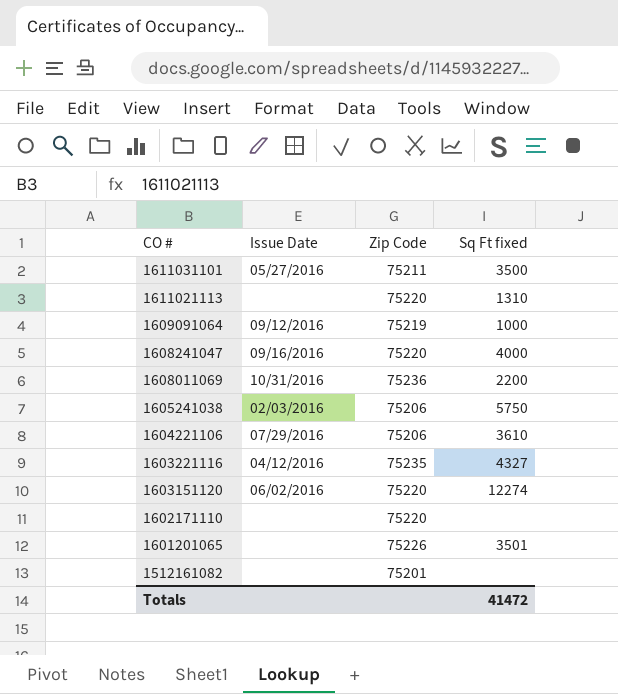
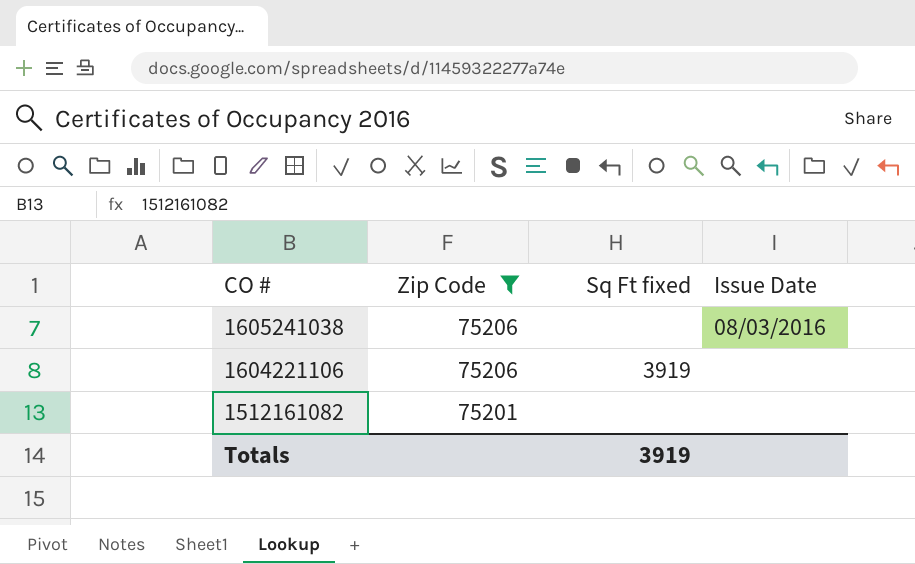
filter: none -> Zip Code <= 75206
column Issue Date | position: 2 -> 4
1605241038 | Sq Ft fixed: 5750 -> none
1605241038 | Issue Date: 02/03/2016 -> 08/03/2016
1604221106 | Sq Ft fixed: 3610 -> 3919
1604221106 | Issue Date: 07/29/2016 -> none
Totals | Sq Ft fixed: 41472 -> 3919

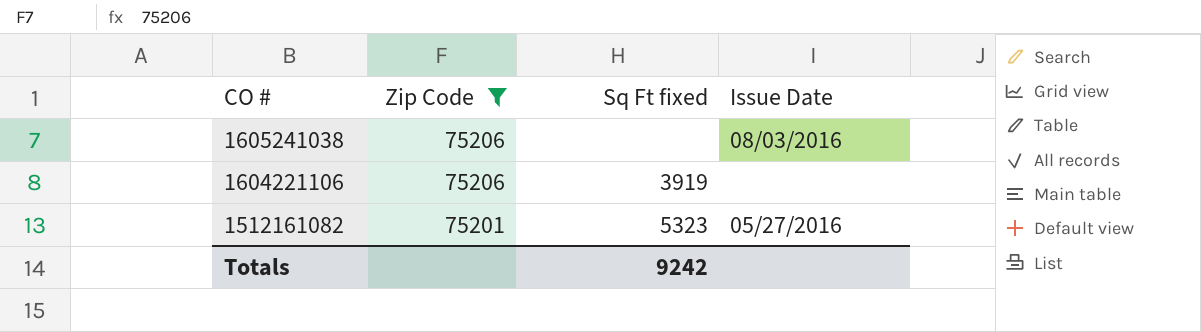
1512161082 | Sq Ft fixed: none -> 5323
1512161082 | Issue Date: none -> 05/27/2016
Totals | Sq Ft fixed: 3919 -> 9242

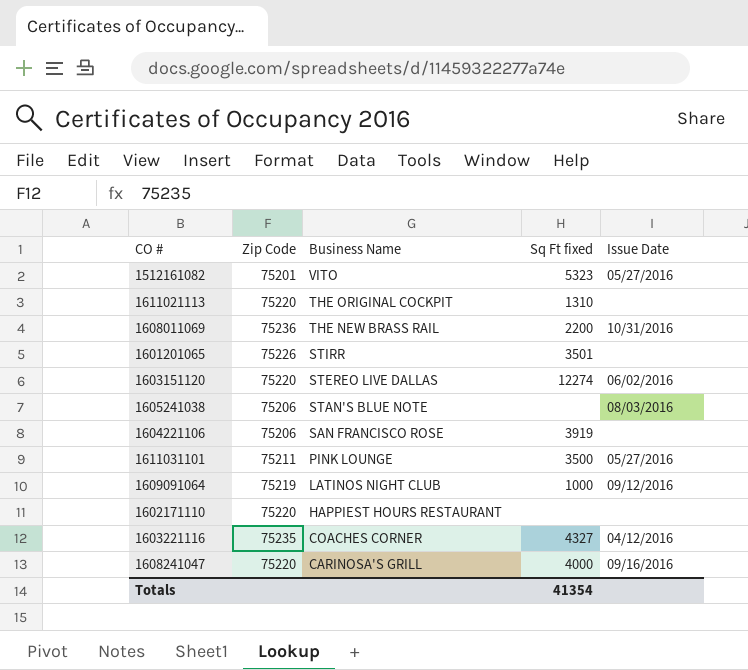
filter: Zip Code <= 75206 -> none
row order: CO # descending -> Business Name descending
column Business Name | position: none -> 3
Totals | Sq Ft fixed: 9242 -> 41354

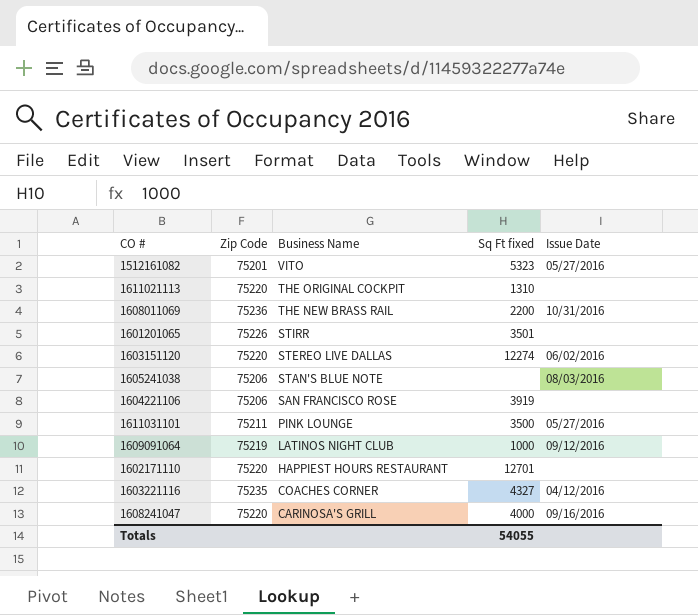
1602171110 | Sq Ft fixed: none -> 12701
Totals | Sq Ft fixed: 41354 -> 54055

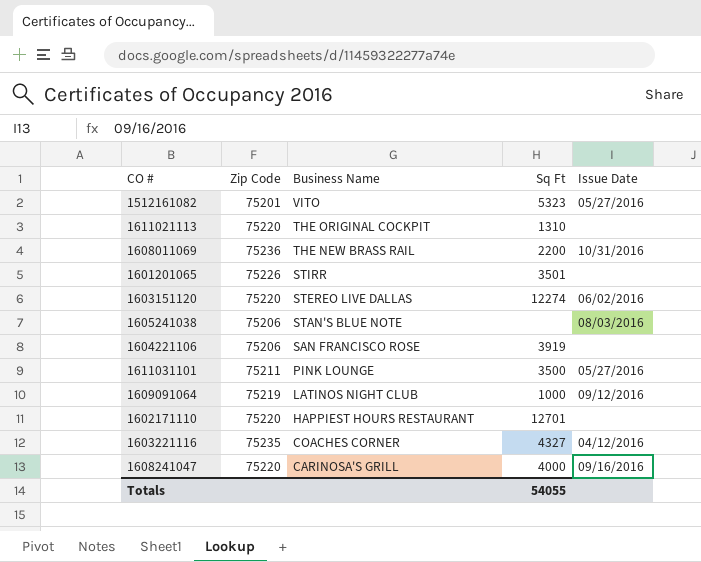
column name: Sq Ft fixed -> Sq Ft

